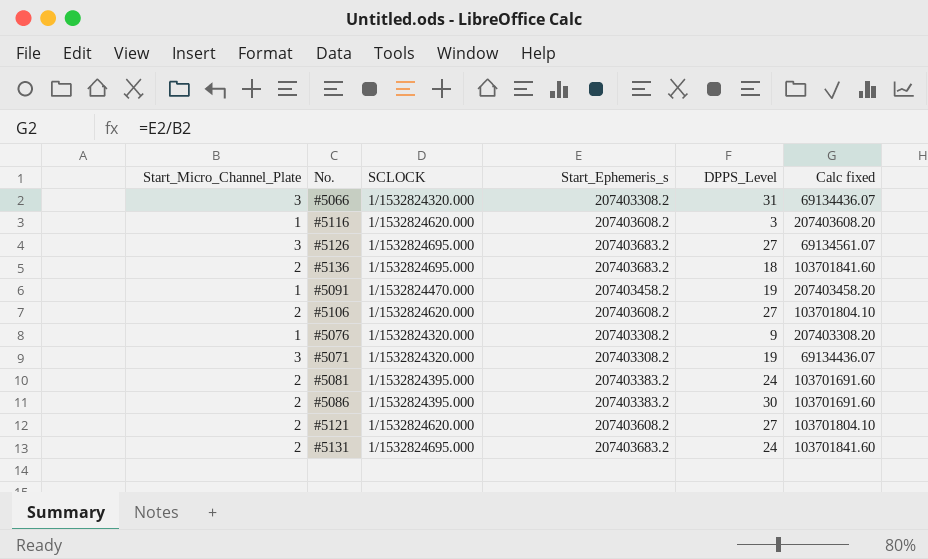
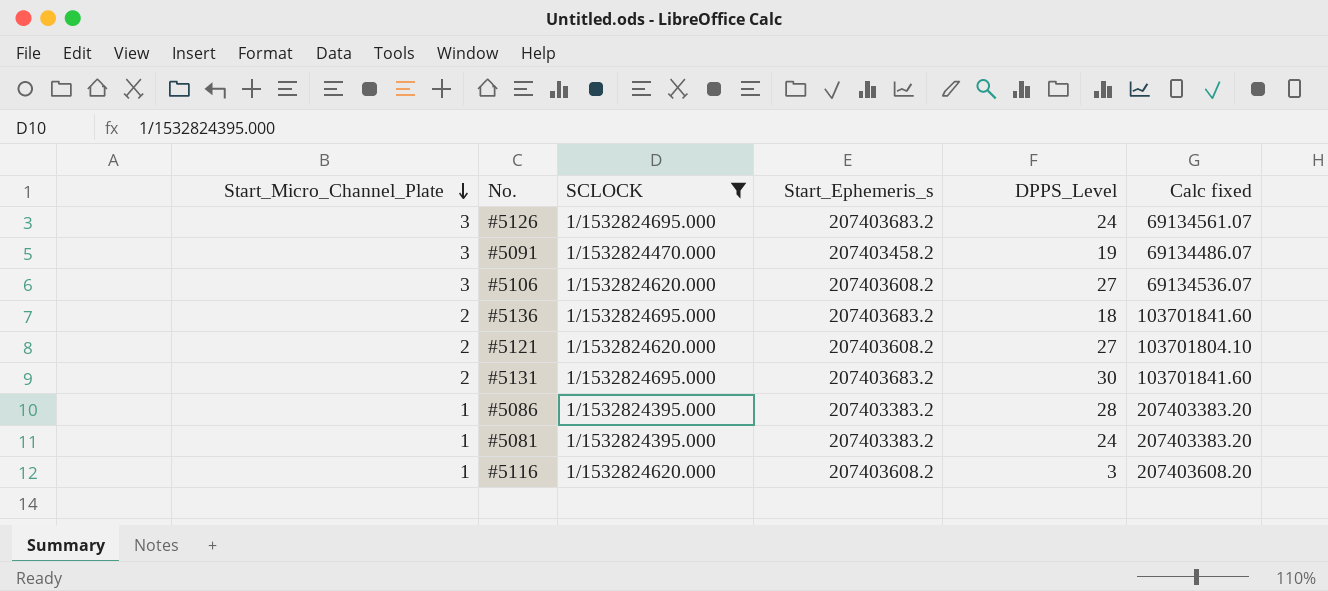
filter: none -> SCLOCK != 1/1532824320.000
row order: none -> Start_Micro_Channel_Plate descending
#5126 | DPPS_Level: 27 -> 24
#5091 | Start_Micro_Channel_Plate: 1 -> 3
#5091 | Calc fixed: 207403458.20 -> 69134486.07
#5106 | Start_Micro_Channel_Plate: 2 -> 3
#5106 | Calc fixed: 103701804.10 -> 69134536.07
#5131 | DPPS_Level: 24 -> 30
#5086 | Start_Micro_Channel_Plate: 2 -> 1
#5086 | DPPS_Level: 30 -> 28
#5086 | Calc fixed: 103701691.60 -> 207403383.20
#5081 | Start_Micro_Channel_Plate: 2 -> 1
#5081 | Calc fixed: 103701691.60 -> 207403383.20

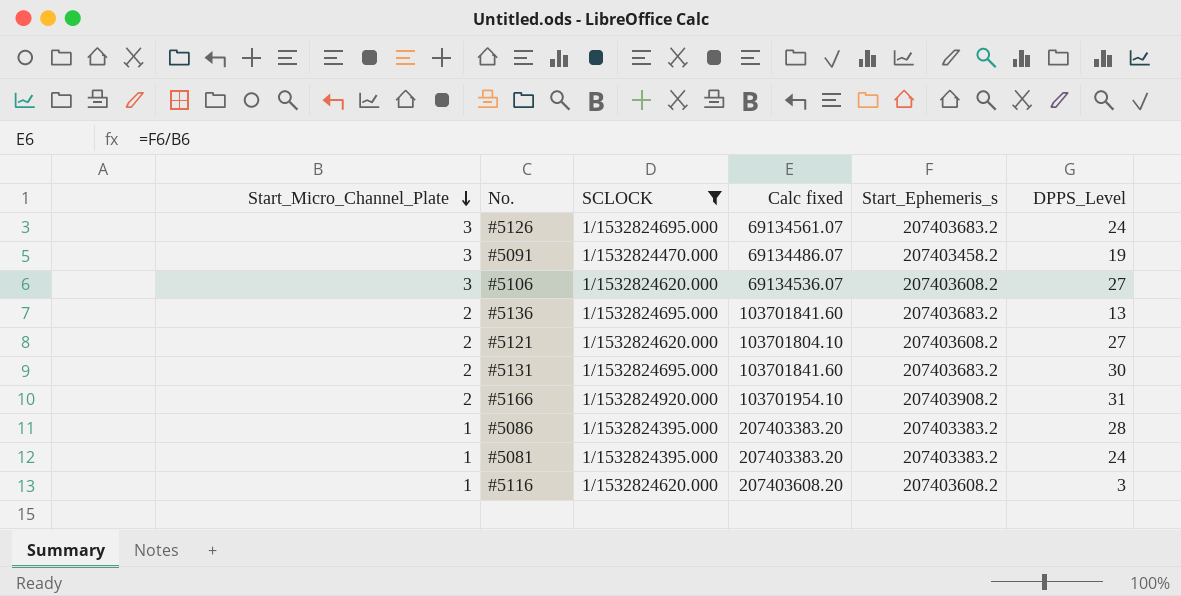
column Calc fixed | position: 6 -> 4
#5136 | DPPS_Level: 18 -> 13
row #5166: none -> 2 | 1/1532824920.000 | 103701954.10 | 207403908.2 | 31

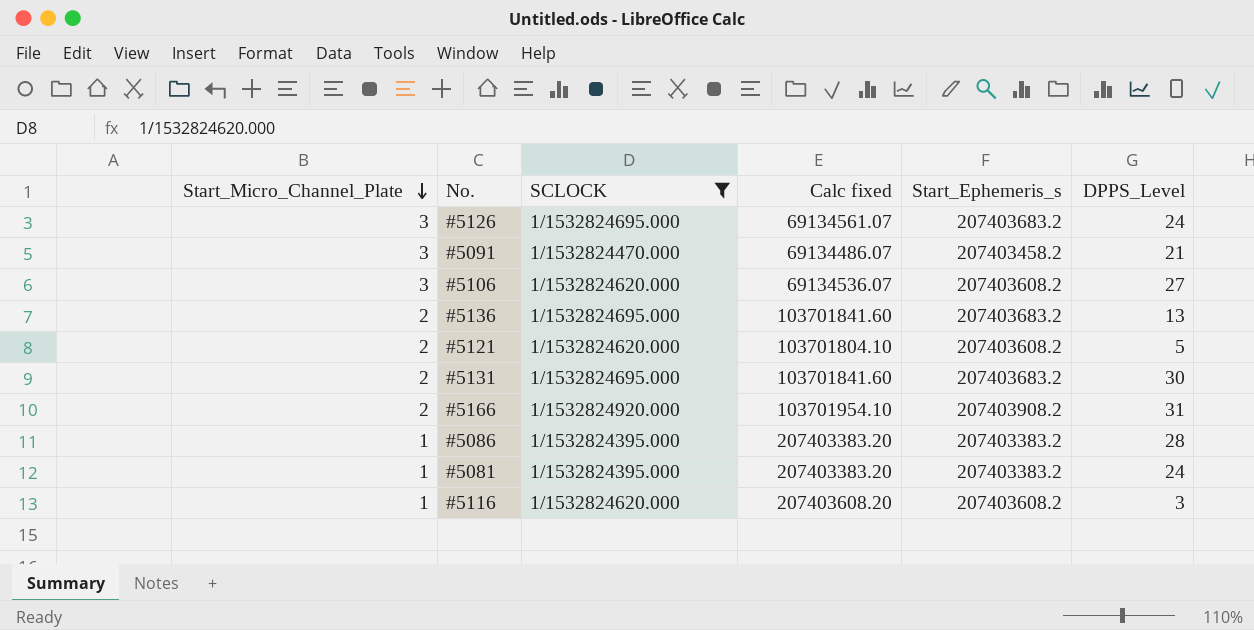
#5091 | DPPS_Level: 19 -> 21
#5121 | DPPS_Level: 27 -> 5

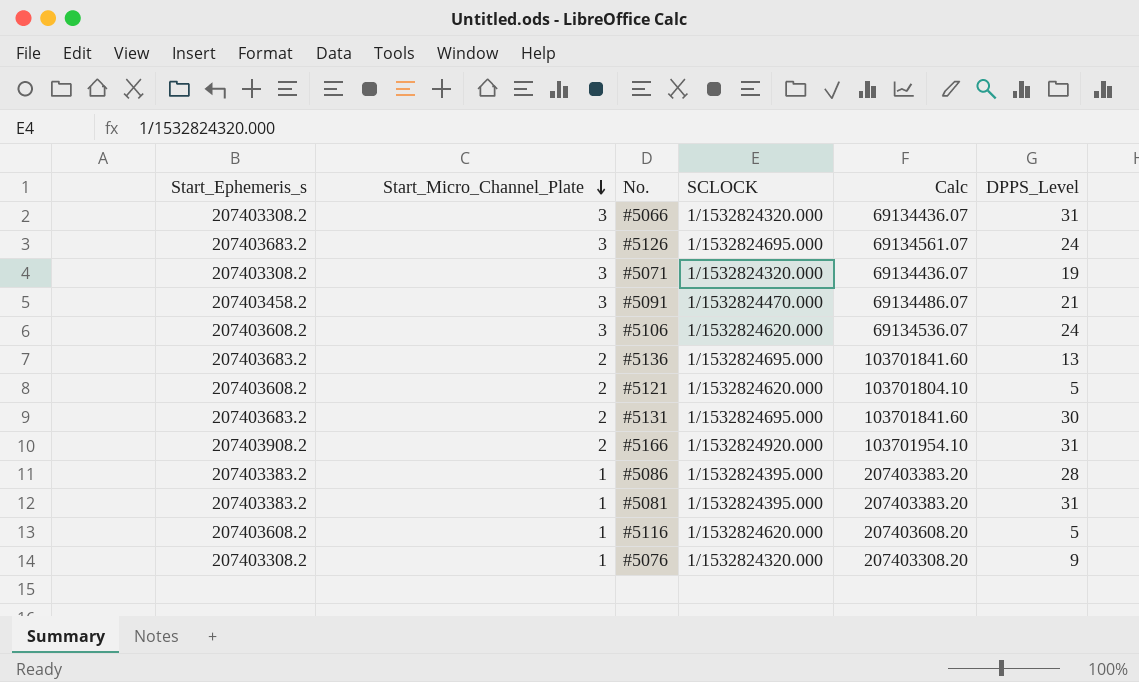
filter: SCLOCK != 1/1532824320.000 -> none
column Start_Ephemeris_s | position: 5 -> 1
column name: Calc fixed -> Calc
#5106 | DPPS_Level: 27 -> 24
#5081 | DPPS_Level: 24 -> 31
#5116 | DPPS_Level: 3 -> 5

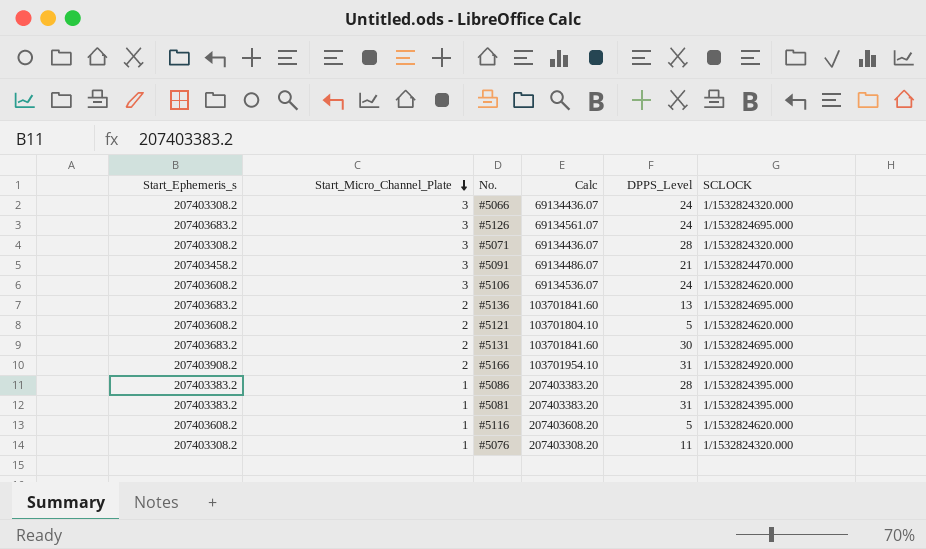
column SCLOCK | position: 4 -> 6
#5066 | DPPS_Level: 31 -> 24
#5071 | DPPS_Level: 19 -> 28
#5076 | DPPS_Level: 9 -> 11

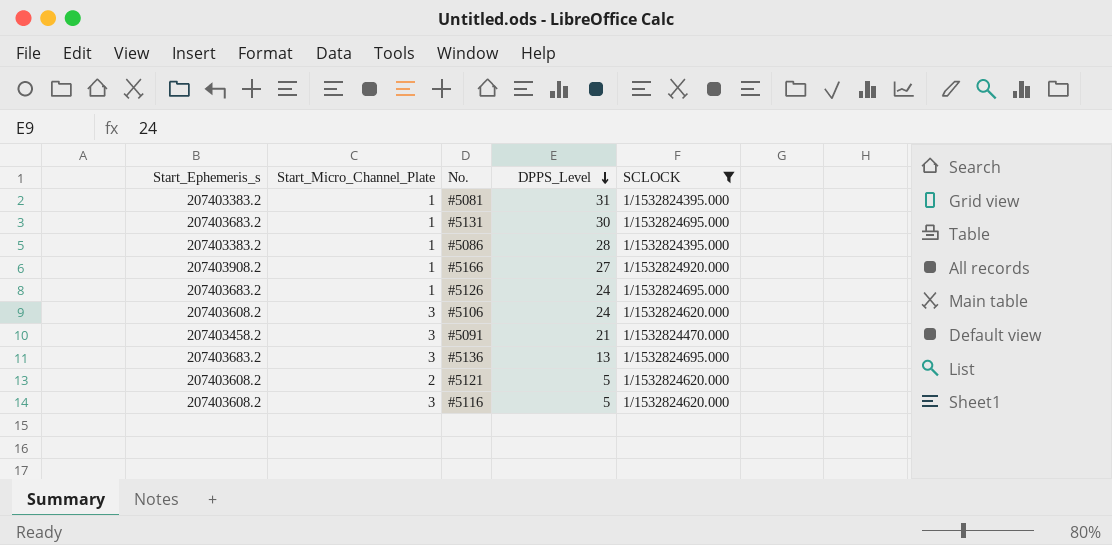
filter: none -> SCLOCK != 1/1532824320.000
row order: Start_Micro_Channel_Plate descending -> DPPS_Level descending
column Calc | formula: [Start_Ephemeris_s] / [Start_Micro_Channel_Plate] -> none
#5131 | Start_Micro_Channel_Plate: 2 -> 1
#5166 | Start_Micro_Channel_Plate: 2 -> 1
#5166 | DPPS_Level: 31 -> 27
#5126 | Start_Micro_Channel_Plate: 3 -> 1
#5136 | Start_Micro_Channel_Plate: 2 -> 3
#5116 | Start_Micro_Channel_Plate: 1 -> 3

